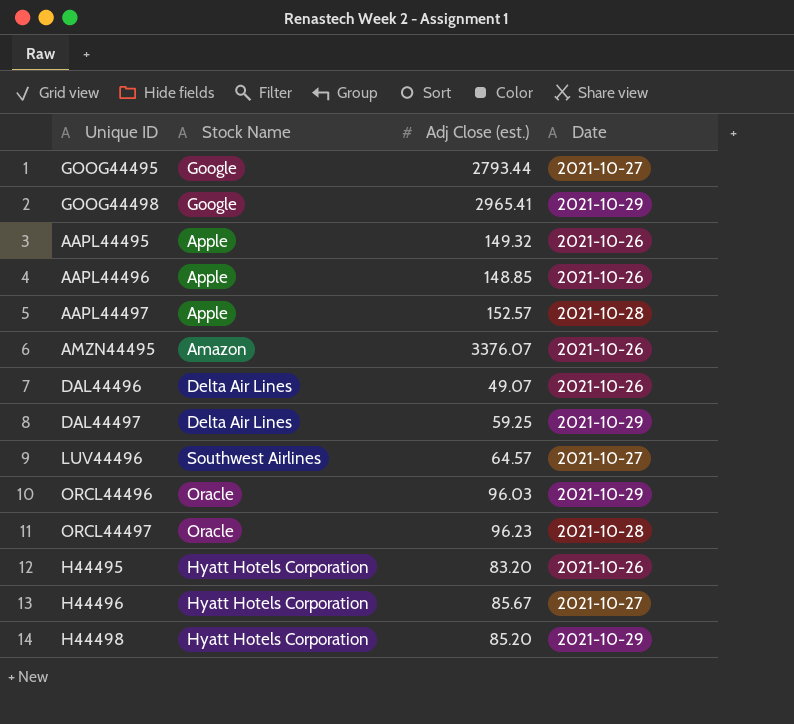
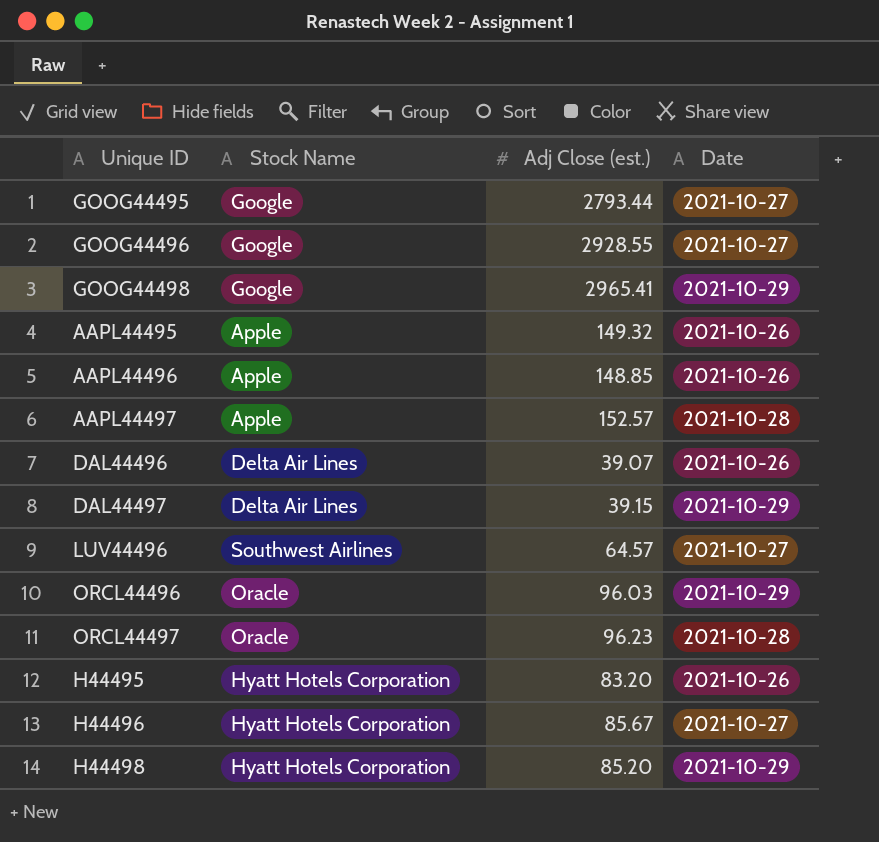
row AMZN44495: Amazon | 3376.07 | 2021-10-26 -> none
row GOOG44496: none -> Google | 2928.55 | 2021-10-27
DAL44496 | Adj Close (est.): 49.07 -> 39.07
DAL44497 | Adj Close (est.): 59.25 -> 39.15

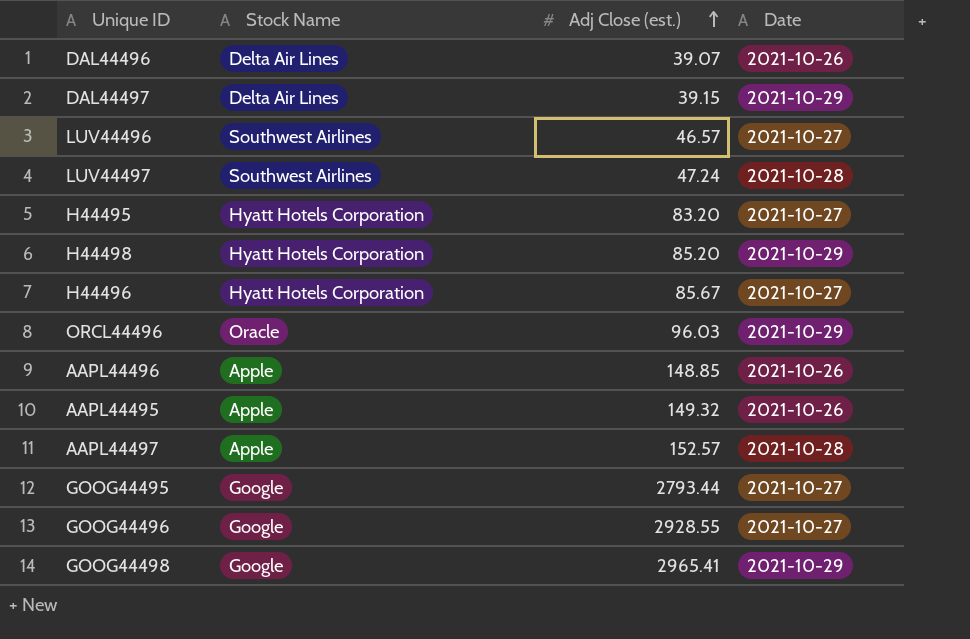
row order: none -> Adj Close (est.) ascending
row ORCL44497: Oracle | 96.23 | 2021-10-28 -> none
LUV44496 | Adj Close (est.): 64.57 -> 46.57
row LUV44497: none -> Southwest Airlines | 47.24 | 2021-10-28
H44495 | Date: 2021-10-26 -> 2021-10-27

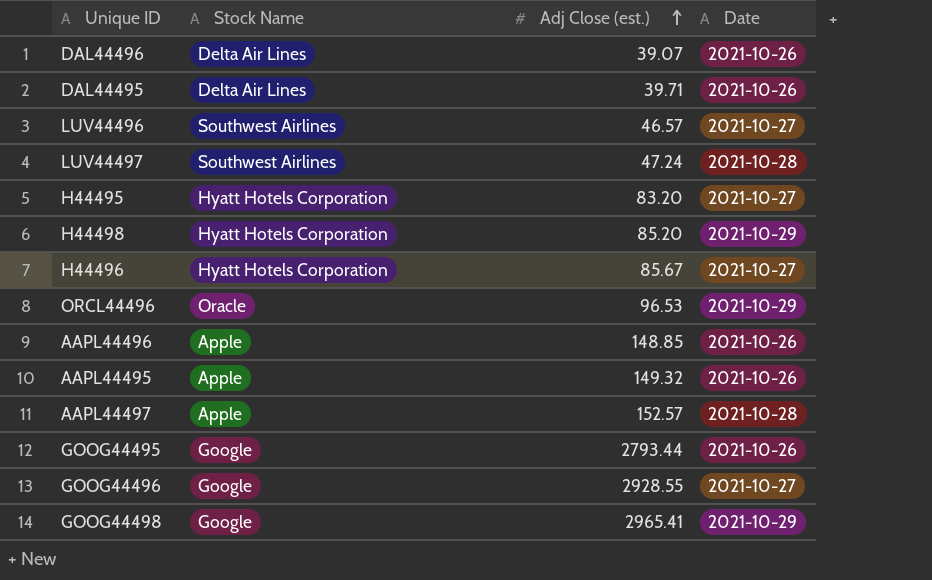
row DAL44497: Delta Air Lines | 39.15 | 2021-10-29 -> none
row DAL44495: none -> Delta Air Lines | 39.71 | 2021-10-26
ORCL44496 | Adj Close (est.): 96.03 -> 96.53
GOOG44495 | Date: 2021-10-27 -> 2021-10-26

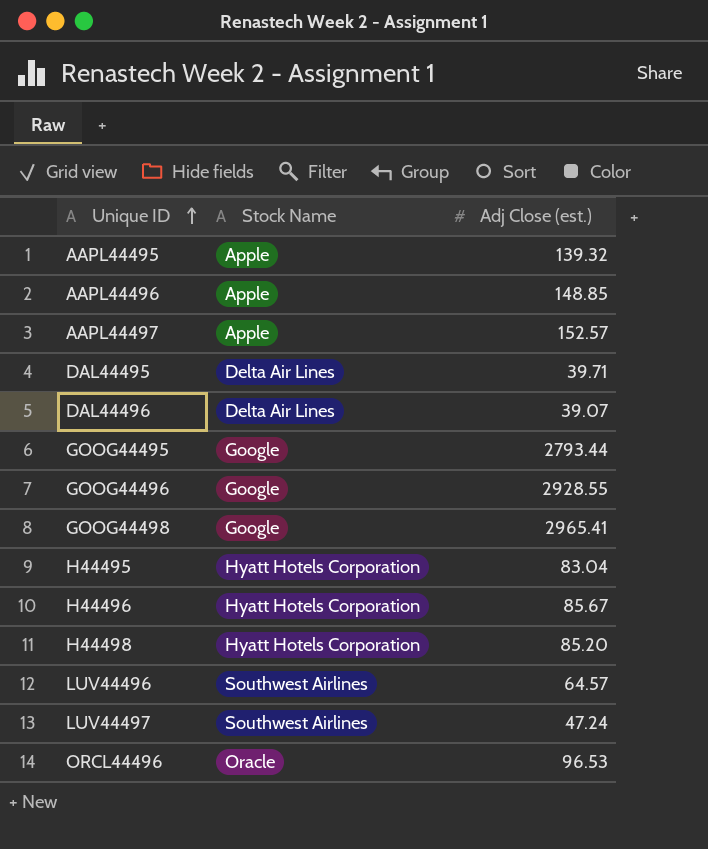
row order: Adj Close (est.) ascending -> Unique ID ascending
column Date | position: 4 -> none
AAPL44495 | Adj Close (est.): 149.32 -> 139.32
H44495 | Adj Close (est.): 83.20 -> 83.04
LUV44496 | Adj Close (est.): 46.57 -> 64.57

